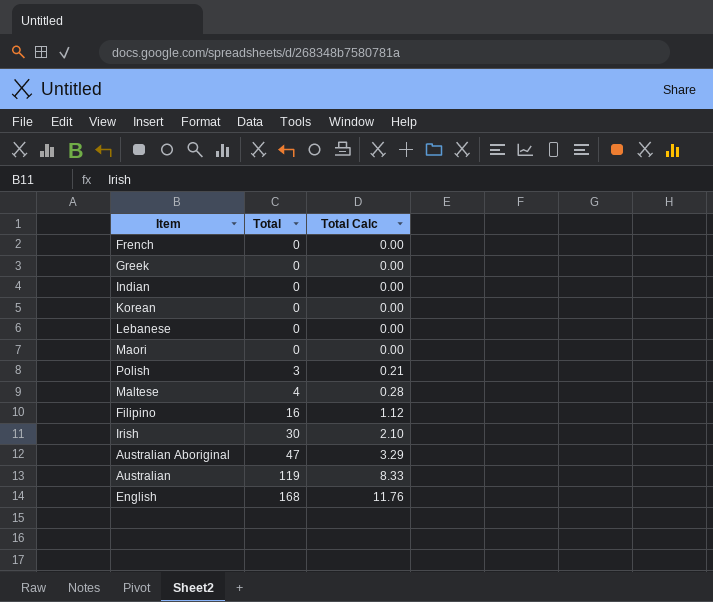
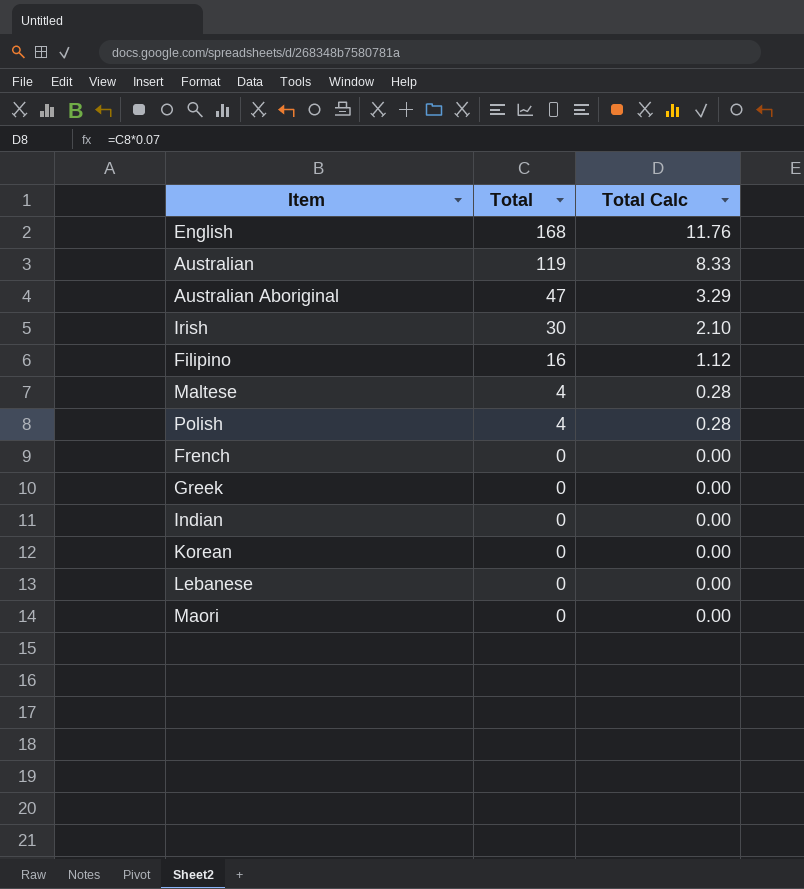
row order: Total ascending -> Total descending
Polish | Total: 3 -> 4
Polish | Total Calc: 0.21 -> 0.28

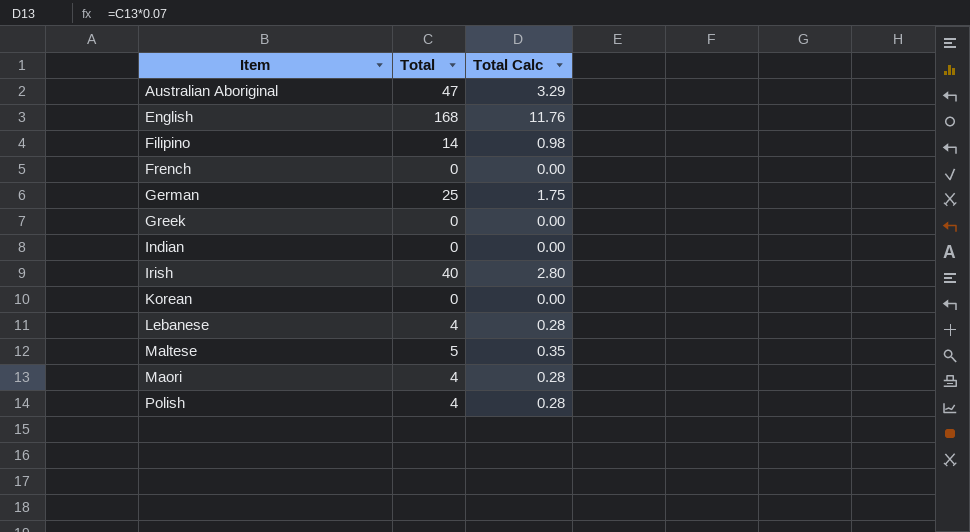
row order: Total descending -> Item ascending
row Australian: 119 | 8.33 -> none
Filipino | Total: 16 -> 14
Filipino | Total Calc: 1.12 -> 0.98
row German: none -> 25 | 1.75
Irish | Total: 30 -> 40
Irish | Total Calc: 2.10 -> 2.80
Lebanese | Total: 0 -> 4
Lebanese | Total Calc: 0.00 -> 0.28
Maltese | Total: 4 -> 5
Maltese | Total Calc: 0.28 -> 0.35
Maori | Total: 0 -> 4
Maori | Total Calc: 0.00 -> 0.28

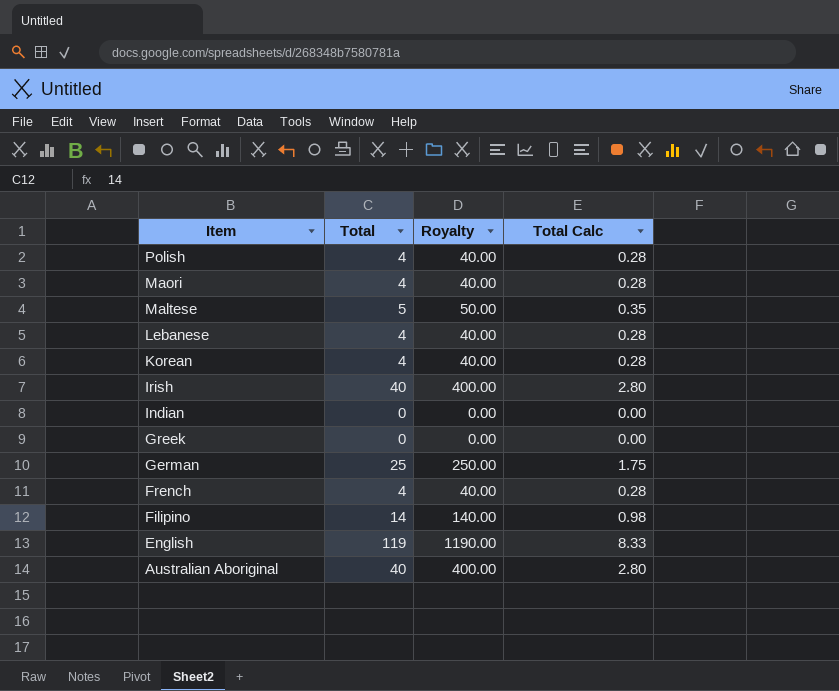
row order: Item ascending -> Item descending
column Royalty | formula: none -> [Total] * 10
Korean | Total: 0 -> 4
Korean | Total Calc: 0.00 -> 0.28
French | Total: 0 -> 4
French | Total Calc: 0.00 -> 0.28
English | Total: 168 -> 119
English | Total Calc: 11.76 -> 8.33
Australian Aboriginal | Total: 47 -> 40
Australian Aboriginal | Total Calc: 3.29 -> 2.80

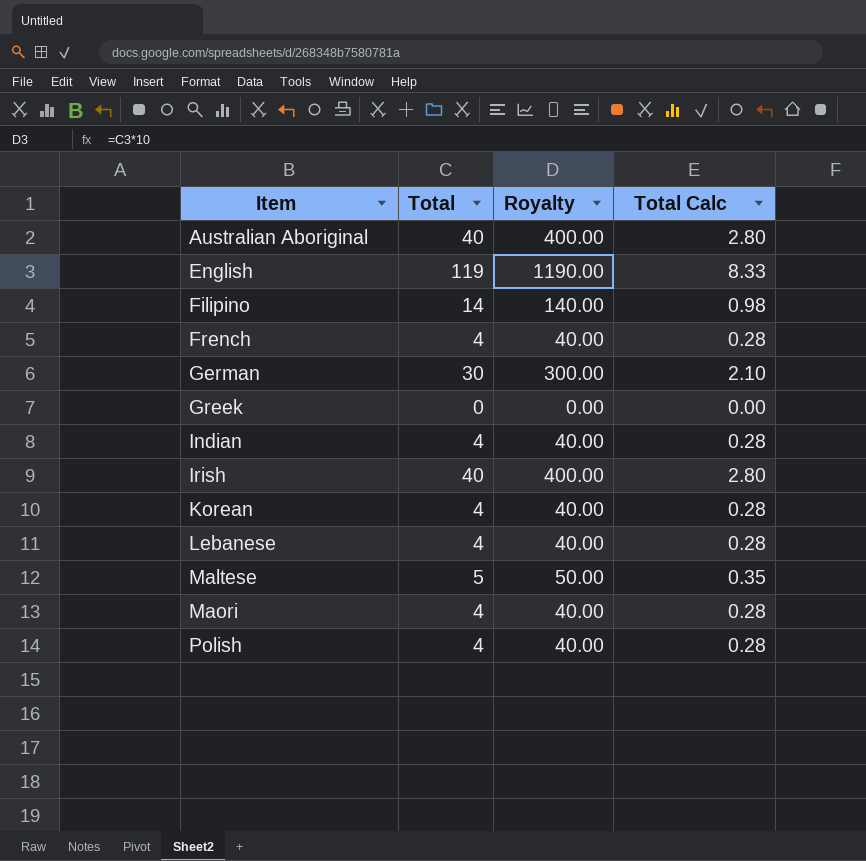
row order: Item descending -> Item ascending
German | Total: 25 -> 30
German | Royalty: 250.00 -> 300.00
German | Total Calc: 1.75 -> 2.10
Indian | Total: 0 -> 4
Indian | Royalty: 0.00 -> 40.00
Indian | Total Calc: 0.00 -> 0.28

